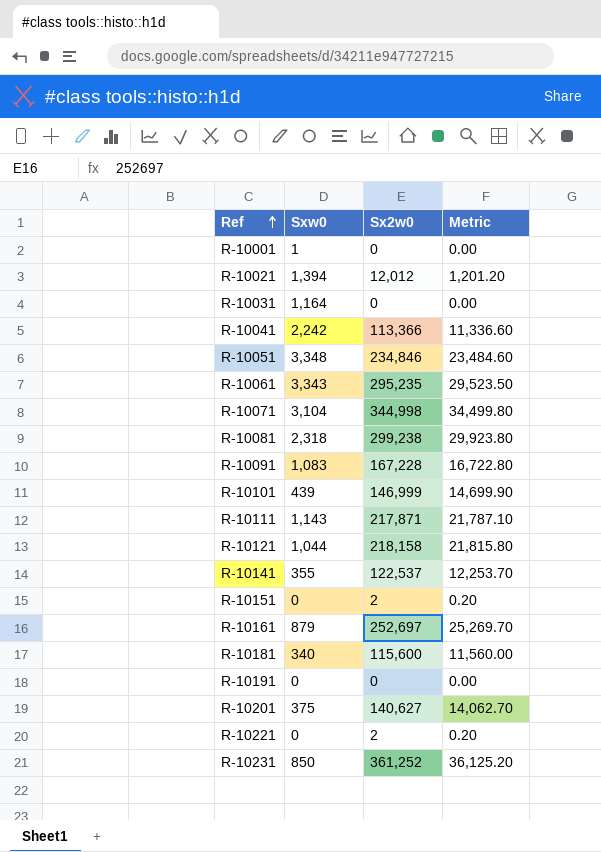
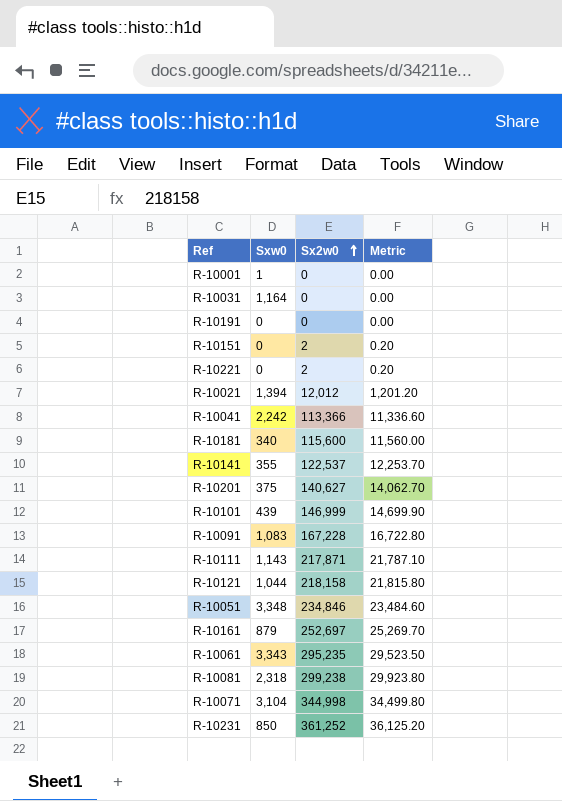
row order: Ref ascending -> Sx2w0 ascending

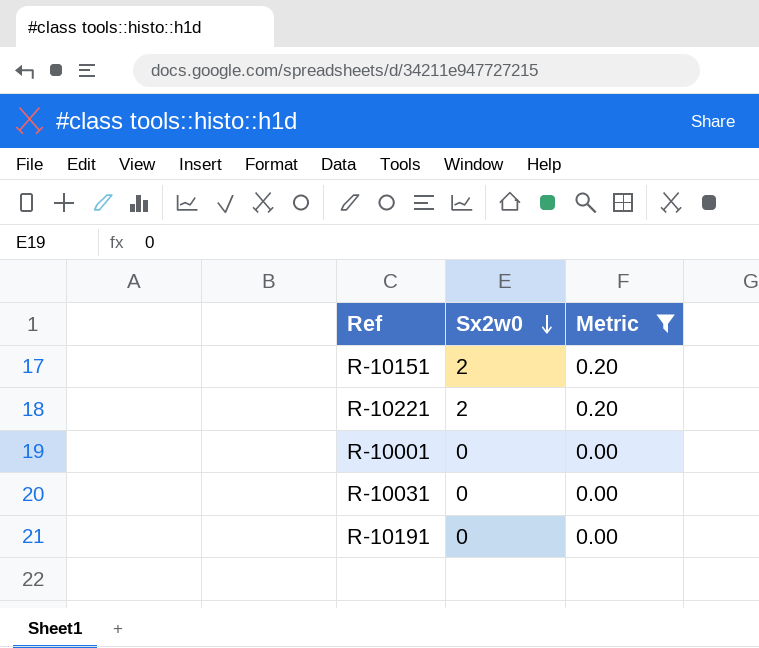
filter: none -> Metric <= 0.20
row order: Sx2w0 ascending -> Sx2w0 descending
column Sxw0 | position: 2 -> none

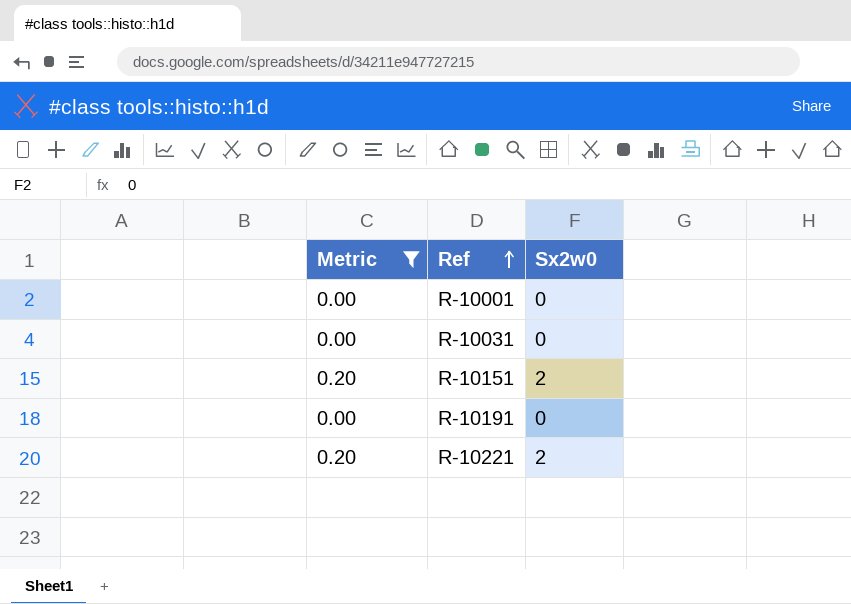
row order: Sx2w0 descending -> Ref ascending
column Metric | position: 3 -> 1

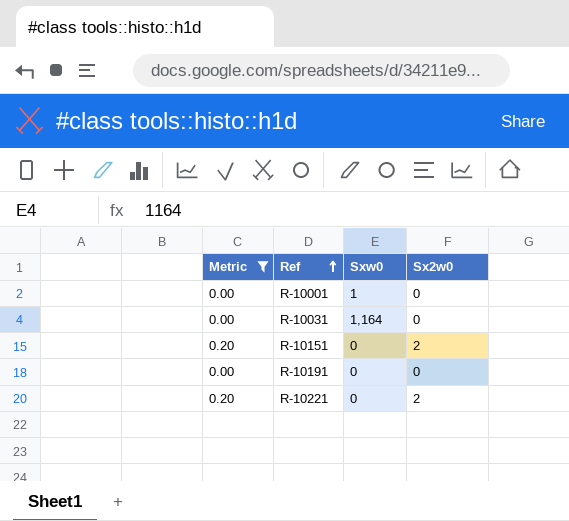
column Sxw0 | position: none -> 3

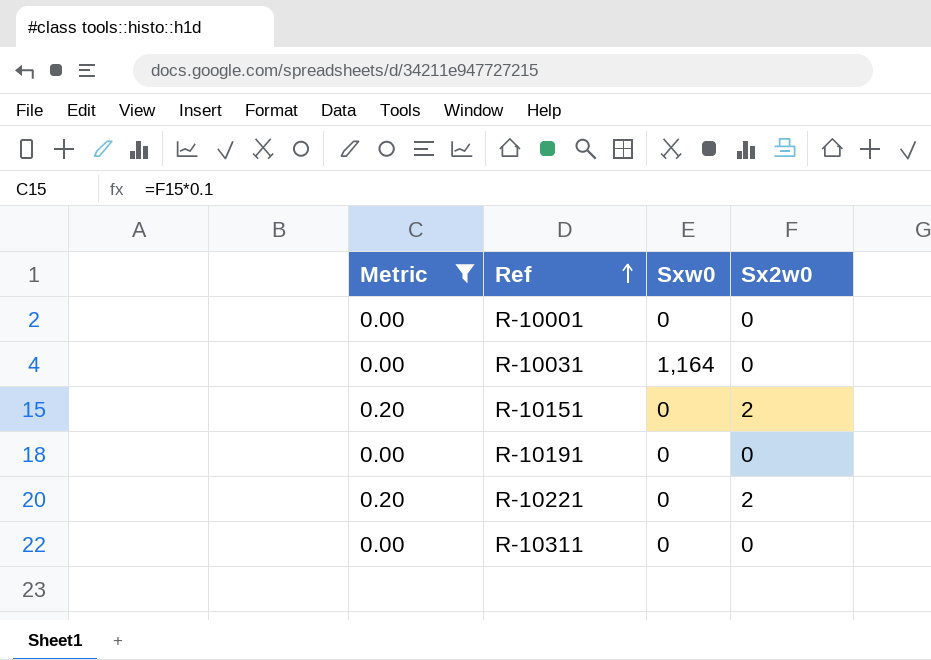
R-10001 | Sxw0: 1 -> 0
row R-10311: none -> 0.00 | 0 | 0

